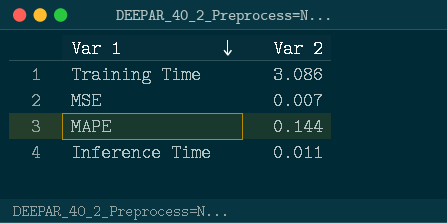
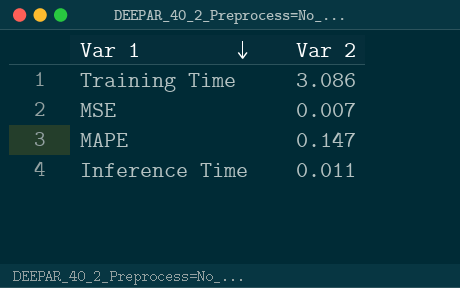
MAPE | Var 2: 0.144 -> 0.147

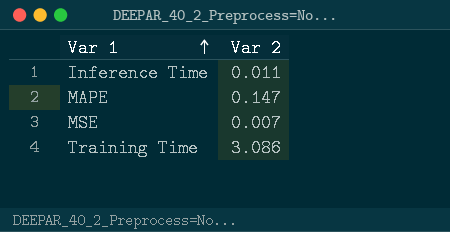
row order: Var 1 descending -> Var 1 ascending

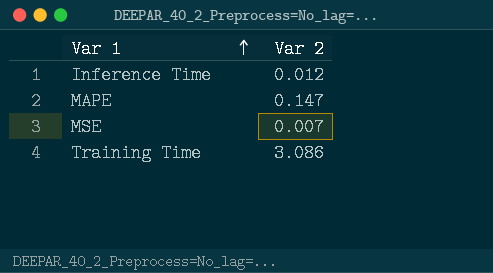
Inference Time | Var 2: 0.011 -> 0.012

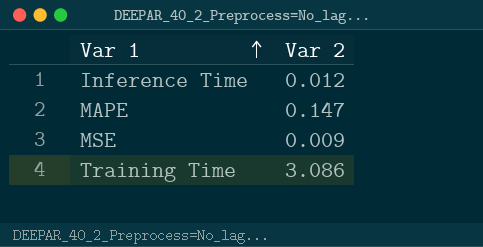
MSE | Var 2: 0.007 -> 0.009

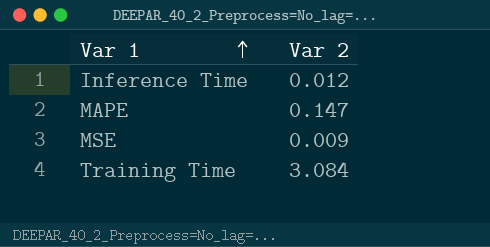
Training Time | Var 2: 3.086 -> 3.084

